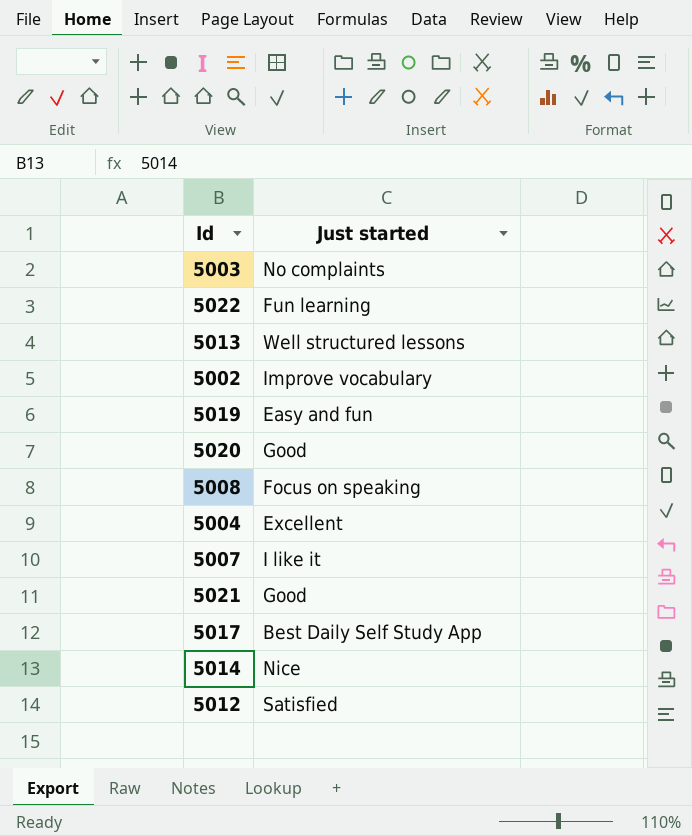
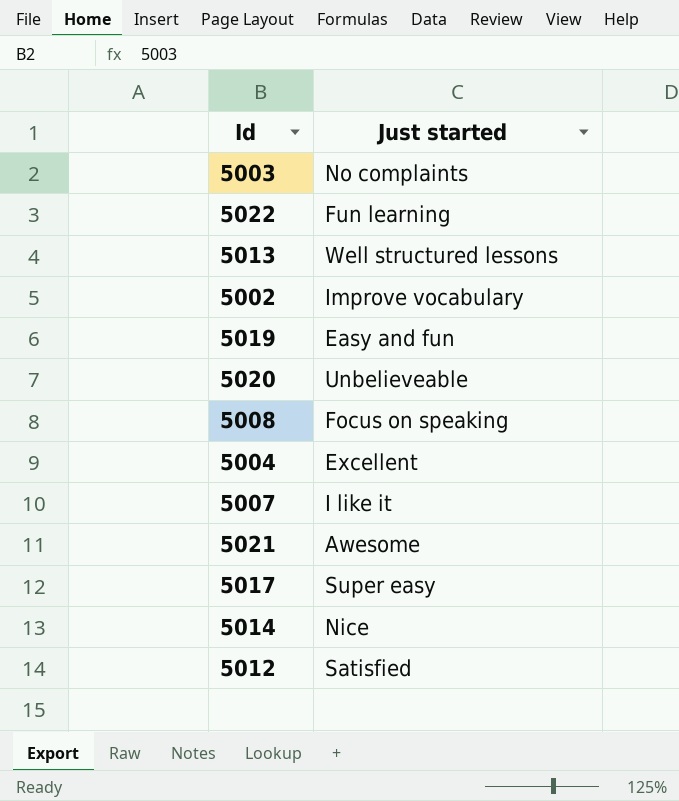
5020 | Just started: Good -> Unbelieveable
5021 | Just started: Good -> Awesome
5017 | Just started: Best Daily Self Study App -> Super easy

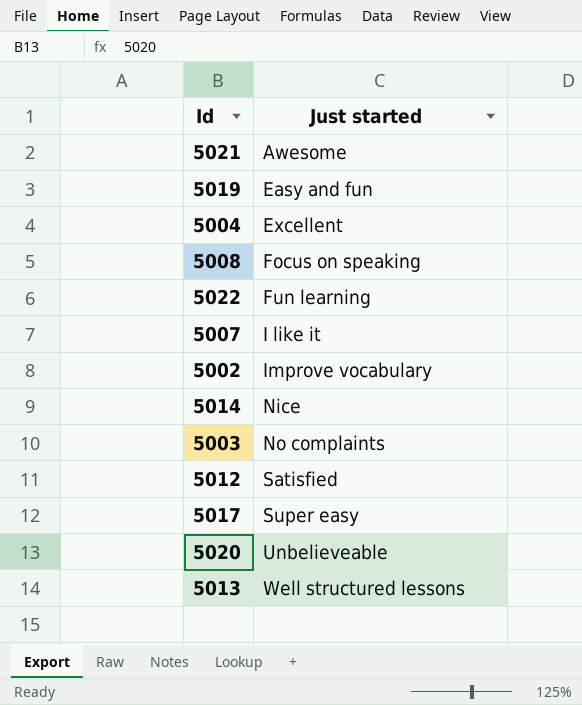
row order: none -> Just started ascending

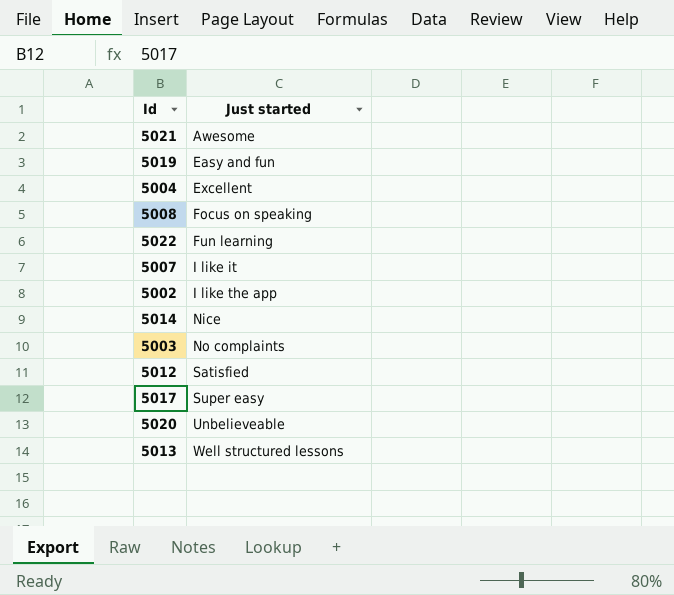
5002 | Just started: Improve vocabulary -> I like the app

